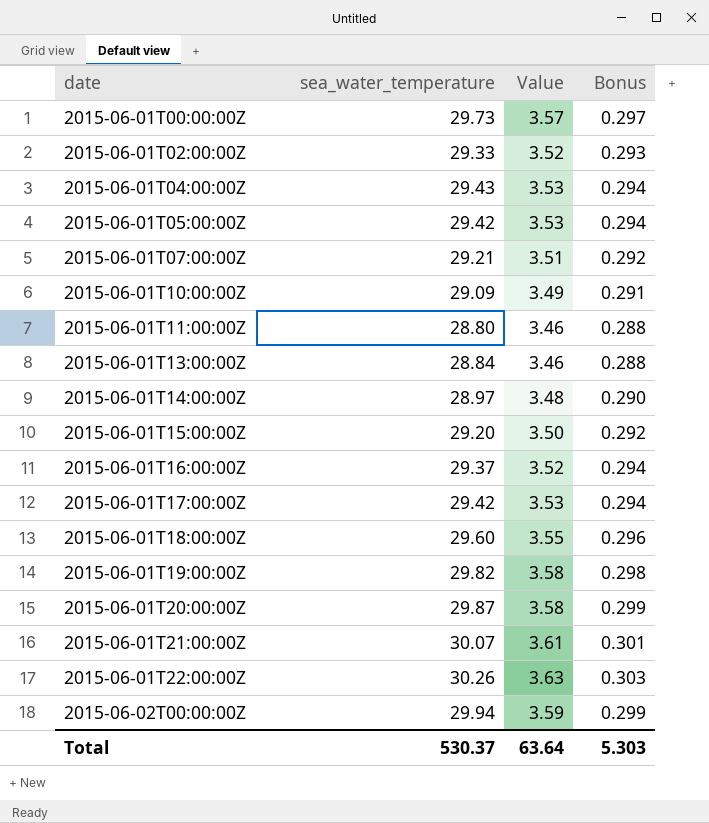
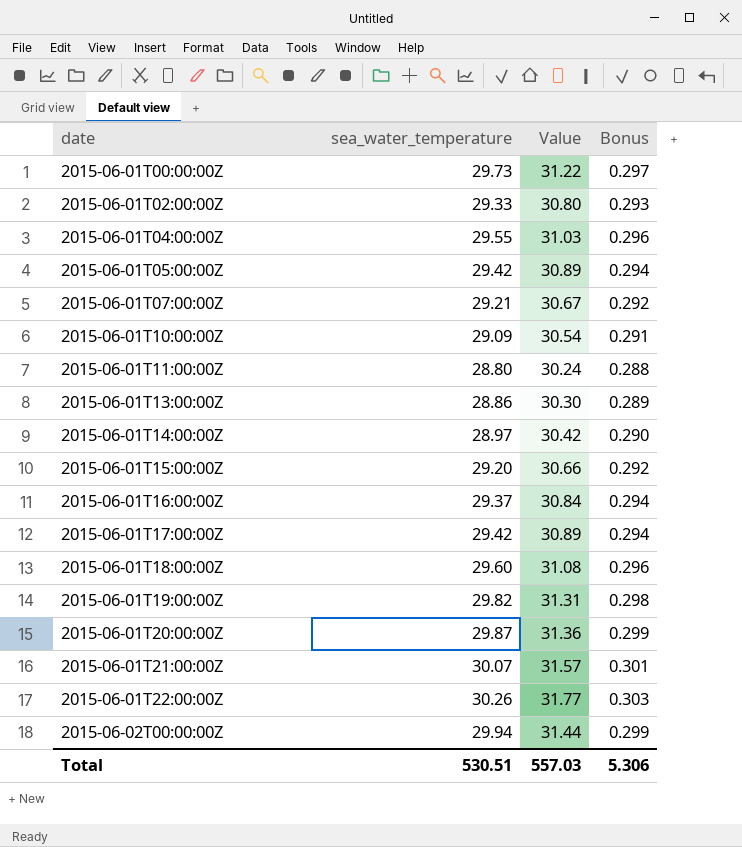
column Value | formula: [sea_water_temperature] * 0.12 -> [sea_water_temperature] * 1.05
2015-06-01T04:00:00Z | sea_water_temperature: 29.43 -> 29.55
2015-06-01T04:00:00Z | Bonus: 0.294 -> 0.296
2015-06-01T13:00:00Z | sea_water_temperature: 28.84 -> 28.86
2015-06-01T13:00:00Z | Bonus: 0.288 -> 0.289
Total | sea_water_temperature: 530.37 -> 530.51
Total | Value: 63.64 -> 557.03
Total | Bonus: 5.303 -> 5.306

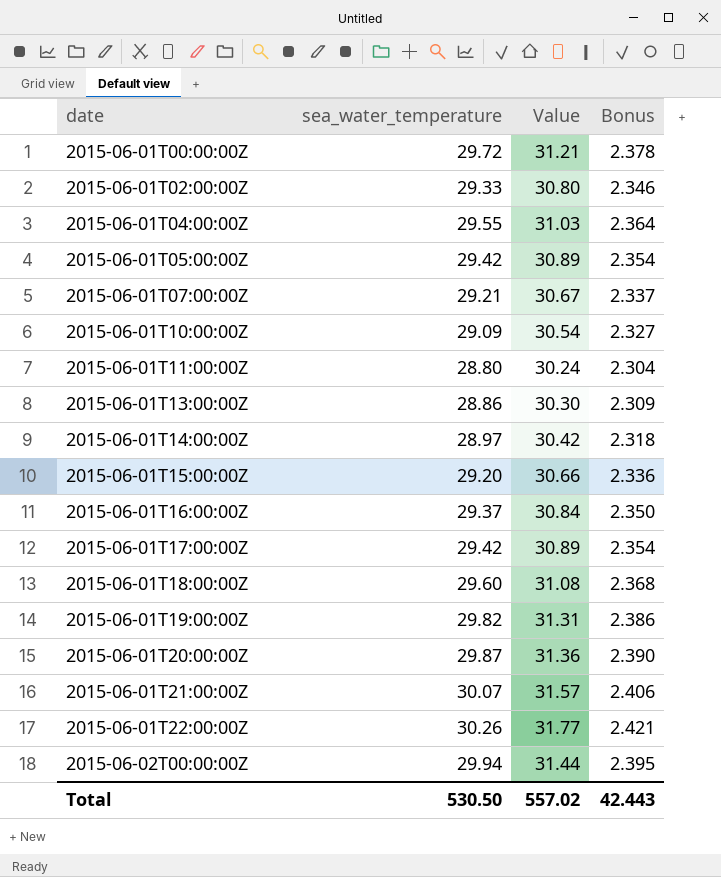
column Bonus | formula: [sea_water_temperature] * 0.01 -> [sea_water_temperature] * 0.08
2015-06-01T00:00:00Z | sea_water_temperature: 29.73 -> 29.72
2015-06-01T00:00:00Z | Value: 31.22 -> 31.21
Total | sea_water_temperature: 530.51 -> 530.50
Total | Value: 557.03 -> 557.02
Total | Bonus: 5.306 -> 42.443

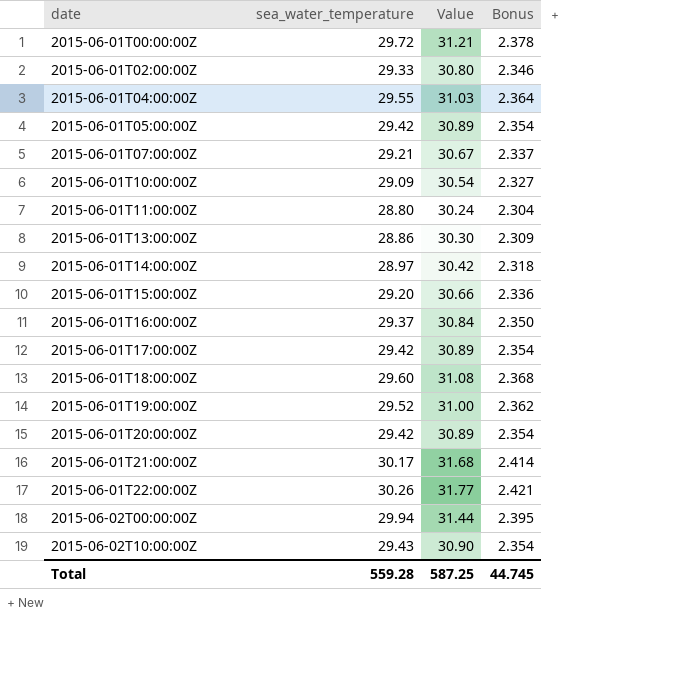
2015-06-01T19:00:00Z | sea_water_temperature: 29.82 -> 29.52
2015-06-01T19:00:00Z | Value: 31.31 -> 31.00
2015-06-01T19:00:00Z | Bonus: 2.386 -> 2.362
2015-06-01T20:00:00Z | sea_water_temperature: 29.87 -> 29.42
2015-06-01T20:00:00Z | Value: 31.36 -> 30.89
2015-06-01T20:00:00Z | Bonus: 2.390 -> 2.354
2015-06-01T21:00:00Z | sea_water_temperature: 30.07 -> 30.17
2015-06-01T21:00:00Z | Value: 31.57 -> 31.68
2015-06-01T21:00:00Z | Bonus: 2.406 -> 2.414
row 2015-06-02T10:00:00Z: none -> 29.43 | 30.90 | 2.354
Total | sea_water_temperature: 530.50 -> 559.28
Total | Value: 557.02 -> 587.25
Total | Bonus: 42.443 -> 44.745

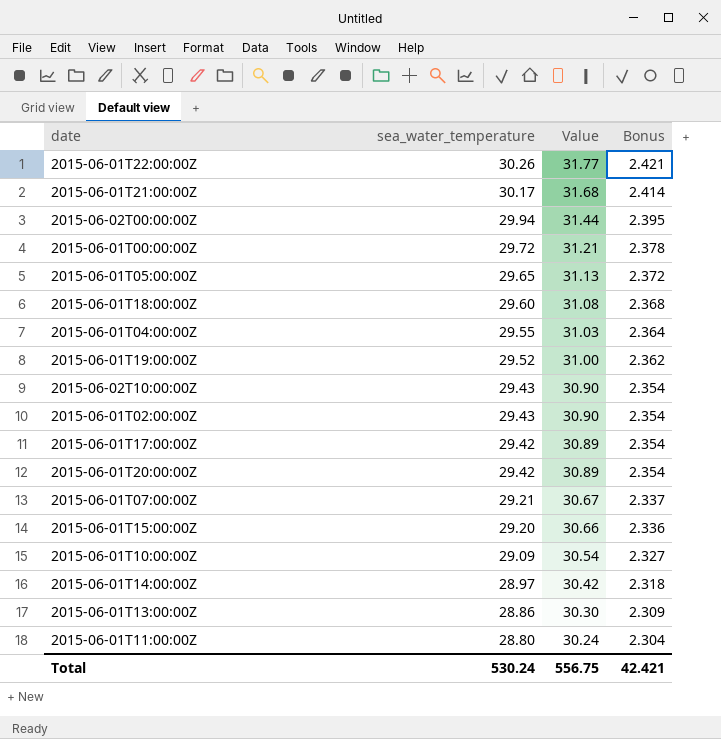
row order: date ascending -> sea_water_temperature descending
row 2015-06-01T16:00:00Z: 29.37 | 30.84 | 2.350 -> none
2015-06-01T05:00:00Z | sea_water_temperature: 29.42 -> 29.65
2015-06-01T05:00:00Z | Value: 30.89 -> 31.13
2015-06-01T05:00:00Z | Bonus: 2.354 -> 2.372
2015-06-01T02:00:00Z | sea_water_temperature: 29.33 -> 29.43
2015-06-01T02:00:00Z | Value: 30.80 -> 30.90
2015-06-01T02:00:00Z | Bonus: 2.346 -> 2.354
Total | sea_water_temperature: 559.28 -> 530.24
Total | Value: 587.25 -> 556.75
Total | Bonus: 44.745 -> 42.421

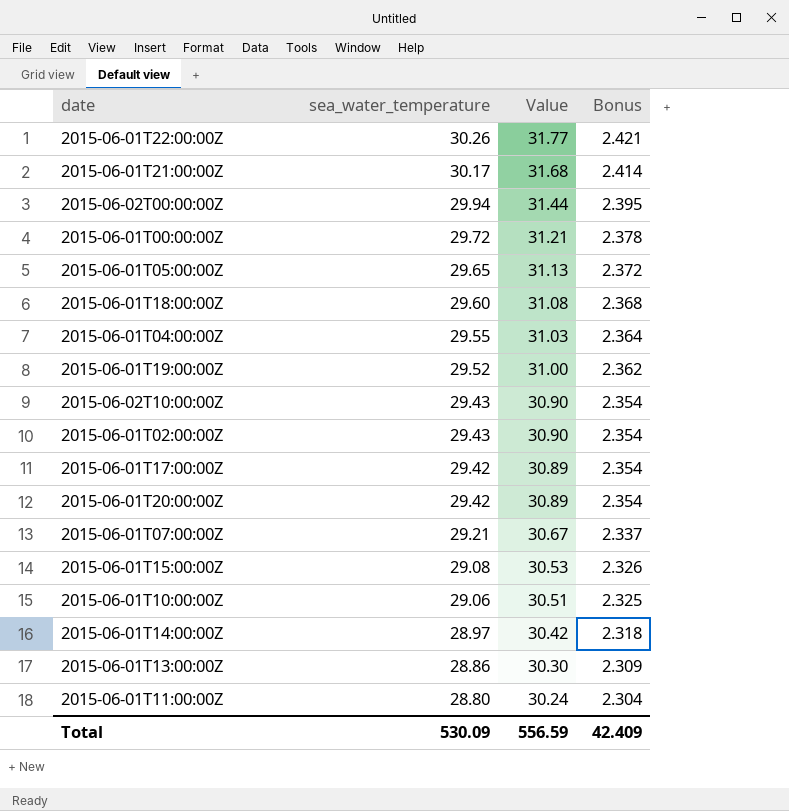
2015-06-01T15:00:00Z | sea_water_temperature: 29.20 -> 29.08
2015-06-01T15:00:00Z | Value: 30.66 -> 30.53
2015-06-01T15:00:00Z | Bonus: 2.336 -> 2.326
2015-06-01T10:00:00Z | sea_water_temperature: 29.09 -> 29.06
2015-06-01T10:00:00Z | Value: 30.54 -> 30.51
2015-06-01T10:00:00Z | Bonus: 2.327 -> 2.325
Total | sea_water_temperature: 530.24 -> 530.09
Total | Value: 556.75 -> 556.59
Total | Bonus: 42.421 -> 42.409

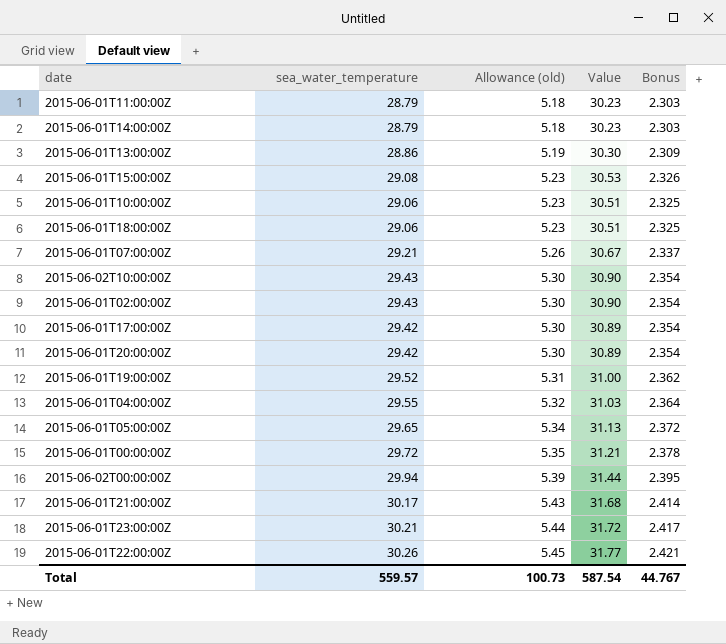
row order: sea_water_temperature descending -> Allowance (old) ascending
column Allowance (old) | formula: none -> [sea_water_temperature] * 0.18
2015-06-01T11:00:00Z | sea_water_temperature: 28.80 -> 28.79
2015-06-01T11:00:00Z | Value: 30.24 -> 30.23
2015-06-01T11:00:00Z | Bonus: 2.304 -> 2.303
2015-06-01T14:00:00Z | sea_water_temperature: 28.97 -> 28.79
2015-06-01T14:00:00Z | Value: 30.42 -> 30.23
2015-06-01T14:00:00Z | Bonus: 2.318 -> 2.303
2015-06-01T18:00:00Z | sea_water_temperature: 29.60 -> 29.06
2015-06-01T18:00:00Z | Value: 31.08 -> 30.51
2015-06-01T18:00:00Z | Bonus: 2.368 -> 2.325
row 2015-06-01T23:00:00Z: none -> 30.21 | 5.44 | 31.72 | 2.417
Total | sea_water_temperature: 530.09 -> 559.57
Total | Value: 556.59 -> 587.54
Total | Bonus: 42.409 -> 44.767

